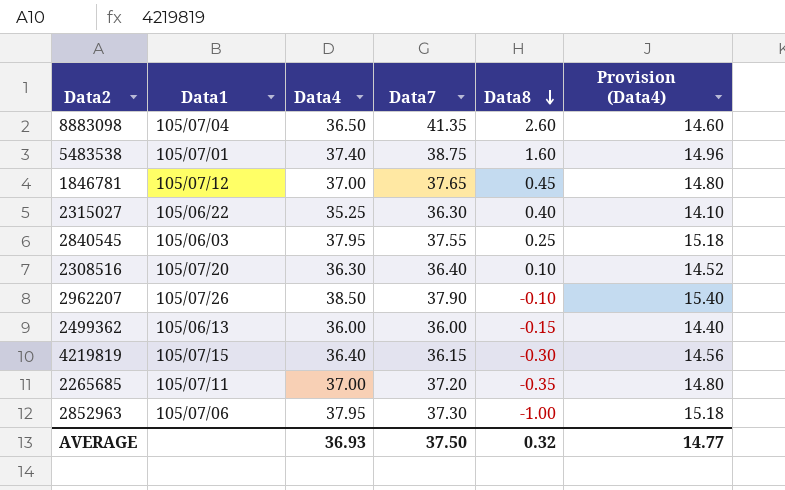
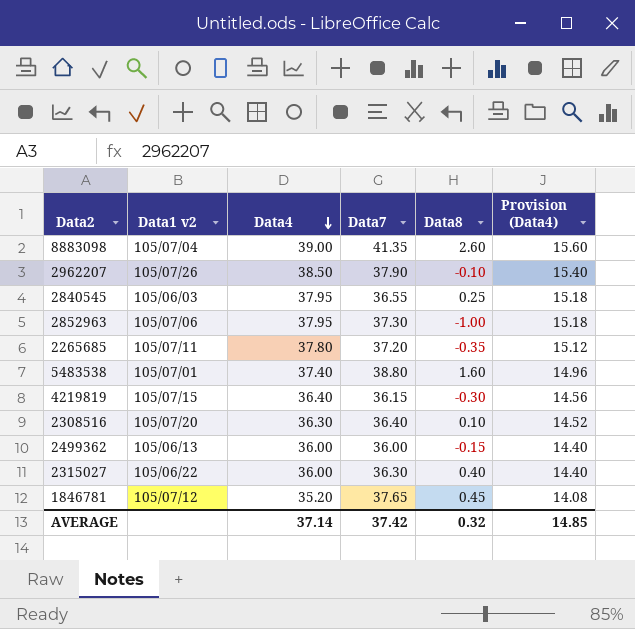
row order: Data8 descending -> Data4 descending
column name: Data1 -> Data1 v2
8883098 | Data4: 36.50 -> 39.00
8883098 | Provision (Data4): 14.60 -> 15.60
2840545 | Data7: 37.55 -> 36.55
2265685 | Data4: 37.00 -> 37.80
2265685 | Provision (Data4): 14.80 -> 15.12
5483538 | Data7: 38.75 -> 38.80
2315027 | Data4: 35.25 -> 36.00
2315027 | Provision (Data4): 14.10 -> 14.40
1846781 | Data4: 37.00 -> 35.20
1846781 | Provision (Data4): 14.80 -> 14.08
AVERAGE | Data4: 36.93 -> 37.14
AVERAGE | Data7: 37.50 -> 37.42
AVERAGE | Provision (Data4): 14.77 -> 14.85

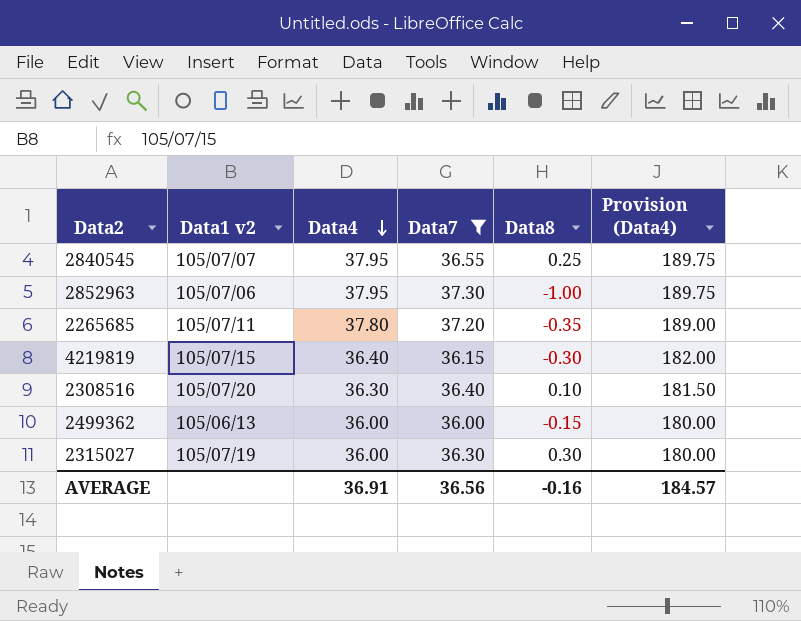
filter: none -> Data7 <= 37.30
column Provision (Data4) | formula: [Data4] * 0.4 -> [Data4] * 5
2840545 | Data1 v2: 105/06/03 -> 105/07/07
2315027 | Data1 v2: 105/06/22 -> 105/07/19
2315027 | Data8: 0.40 -> 0.30
AVERAGE | Data4: 37.14 -> 36.91
AVERAGE | Data7: 37.42 -> 36.56
AVERAGE | Data8: 0.32 -> -0.16
AVERAGE | Provision (Data4): 14.85 -> 184.57

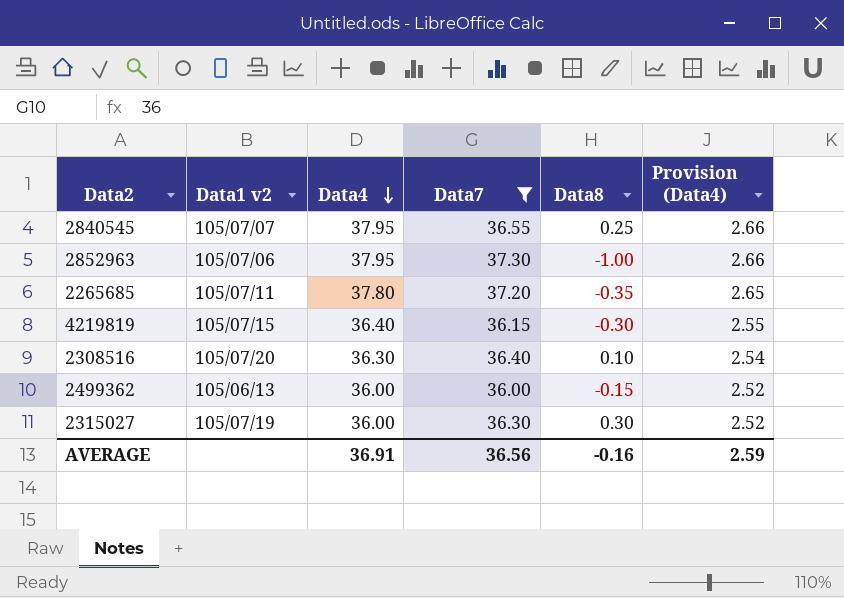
column Provision (Data4) | formula: [Data4] * 5 -> [Data4] * 0.07
AVERAGE | Provision (Data4): 184.57 -> 2.59

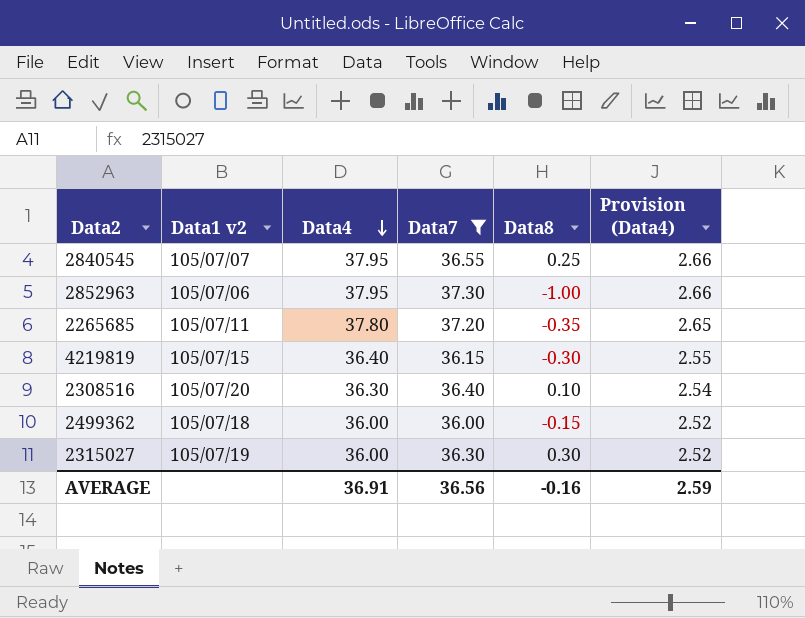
2499362 | Data1 v2: 105/06/13 -> 105/07/18

